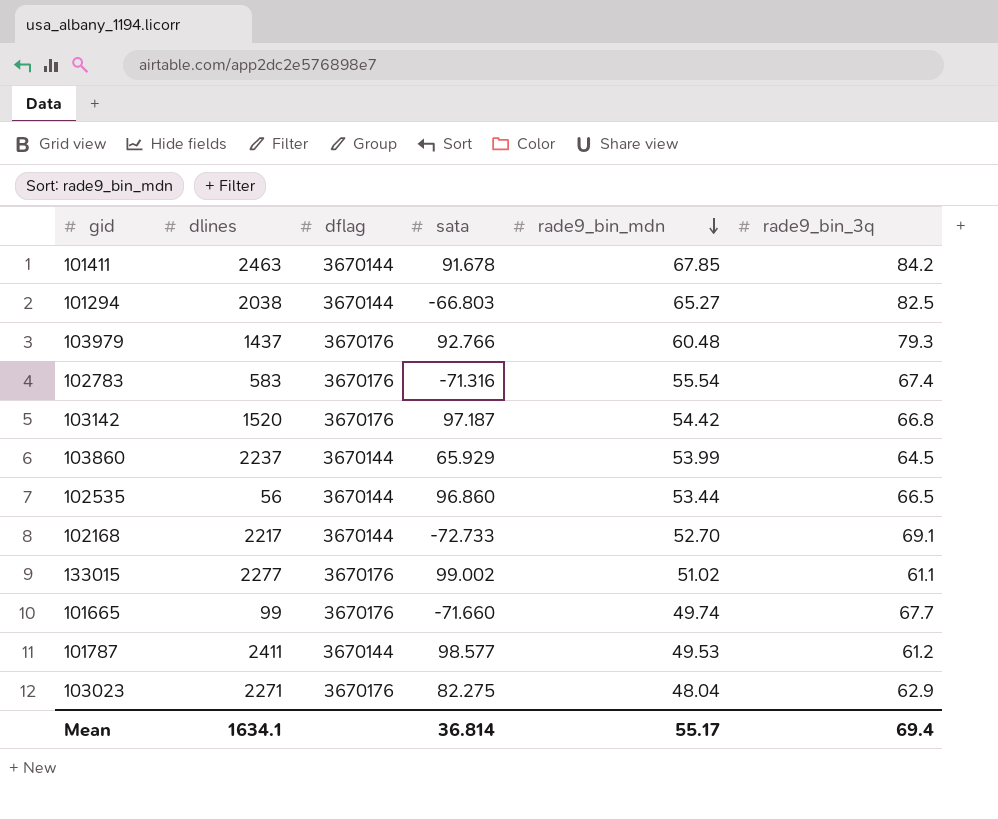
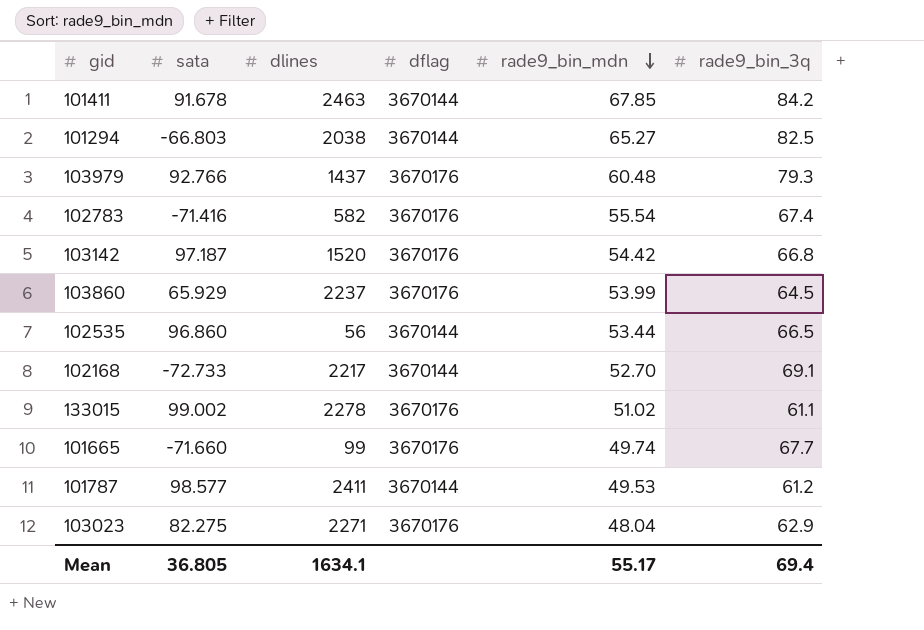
column sata | position: 4 -> 2
102783 | sata: -71.316 -> -71.416
102783 | dlines: 583 -> 582
103860 | dflag: 3670144 -> 3670176
133015 | dlines: 2277 -> 2278
Mean | sata: 36.814 -> 36.805

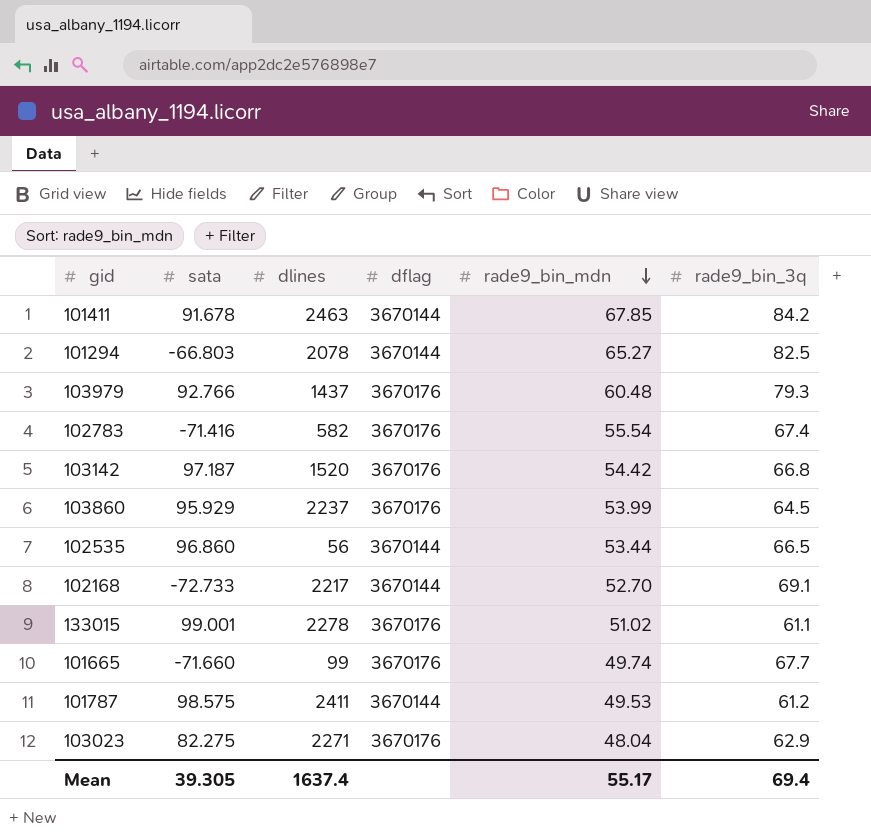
101294 | dlines: 2038 -> 2078
103860 | sata: 65.929 -> 95.929
133015 | sata: 99.002 -> 99.001
101787 | sata: 98.577 -> 98.575
Mean | sata: 36.805 -> 39.305
Mean | dlines: 1634.1 -> 1637.4

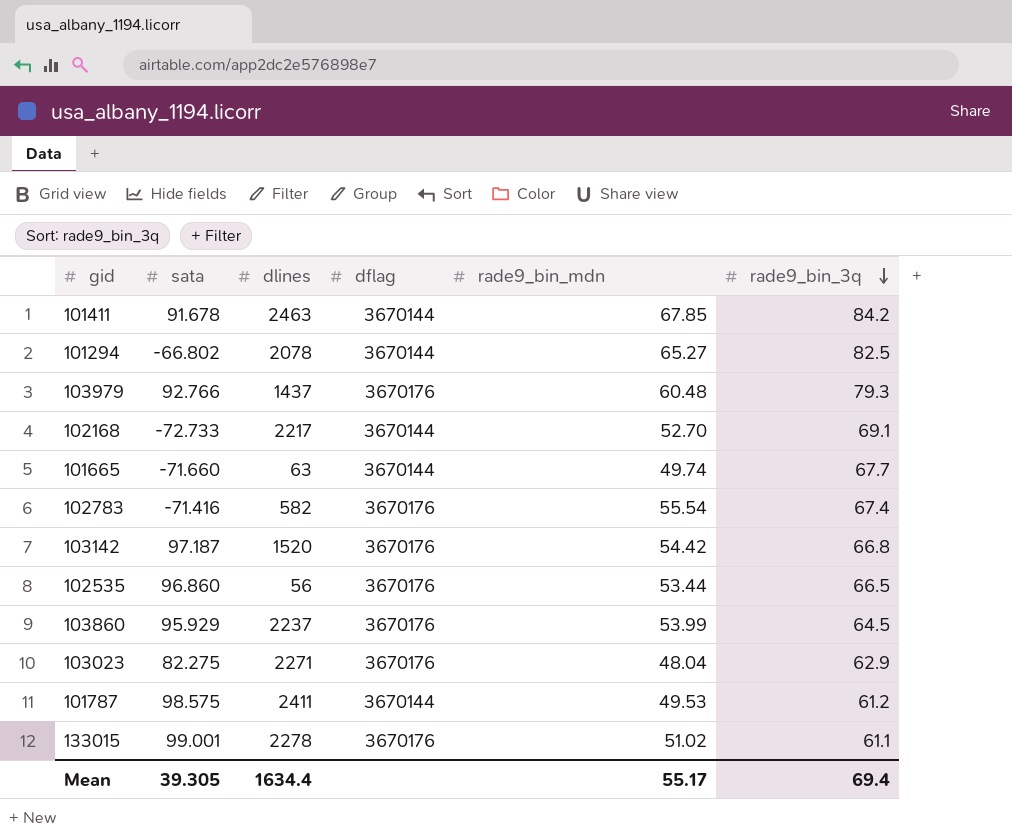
row order: rade9_bin_mdn descending -> rade9_bin_3q descending
101294 | sata: -66.803 -> -66.802
101665 | dlines: 99 -> 63
101665 | dflag: 3670176 -> 3670144
102535 | dflag: 3670144 -> 3670176
Mean | dlines: 1637.4 -> 1634.4

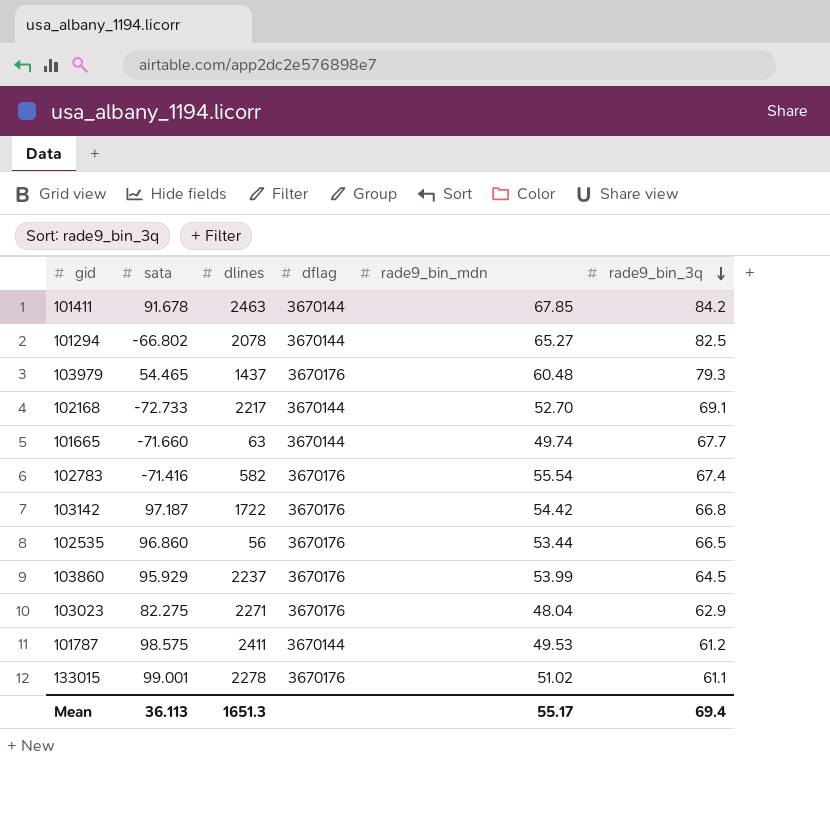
103979 | sata: 92.766 -> 54.465
103142 | dlines: 1520 -> 1722
Mean | sata: 39.305 -> 36.113
Mean | dlines: 1634.4 -> 1651.3

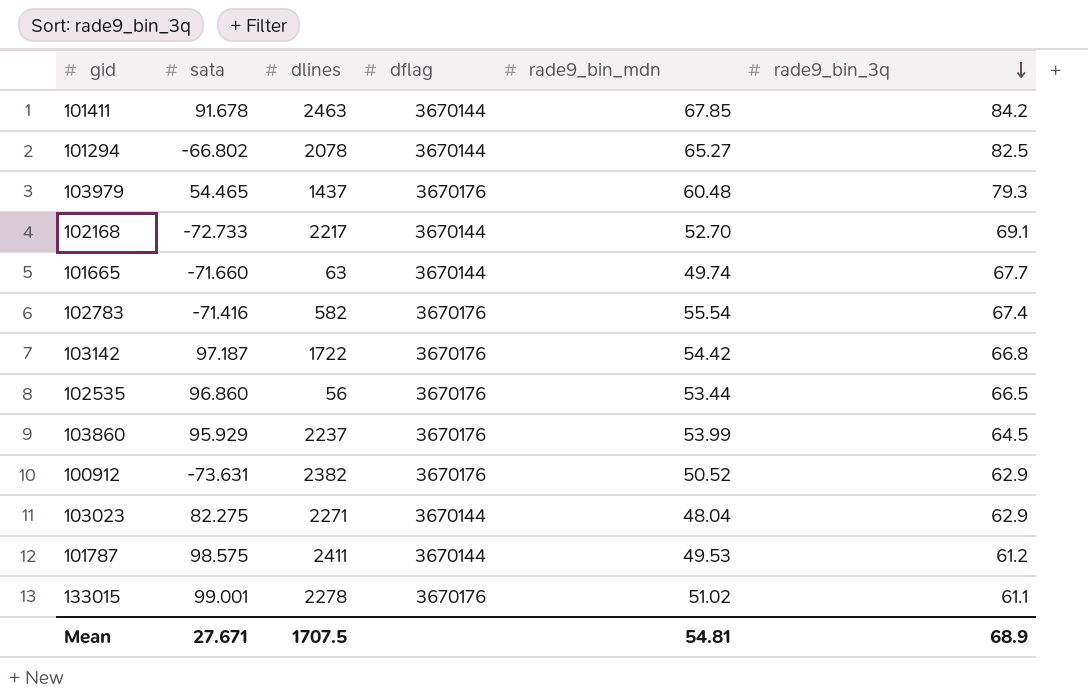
row 100912: none -> -73.631 | 2382 | 3670176 | 50.52 | 62.9
103023 | dflag: 3670176 -> 3670144
Mean | sata: 36.113 -> 27.671
Mean | dlines: 1651.3 -> 1707.5
Mean | rade9_bin_mdn: 55.17 -> 54.81
Mean | rade9_bin_3q: 69.4 -> 68.9

